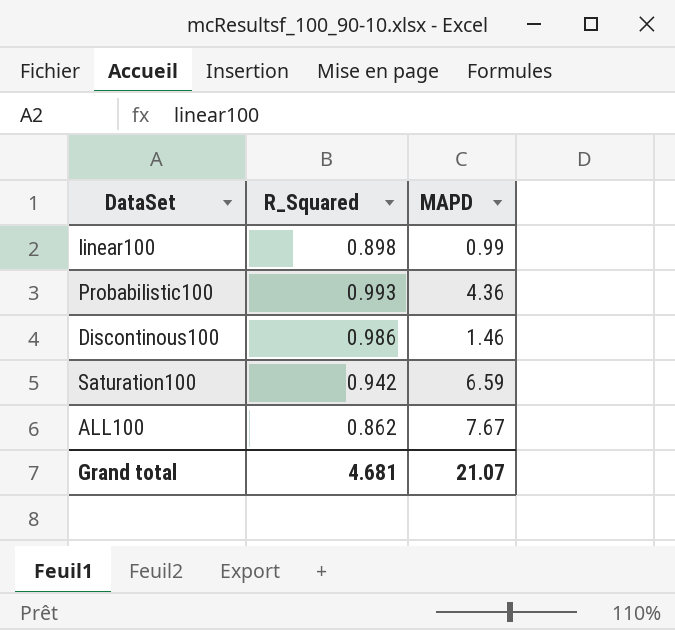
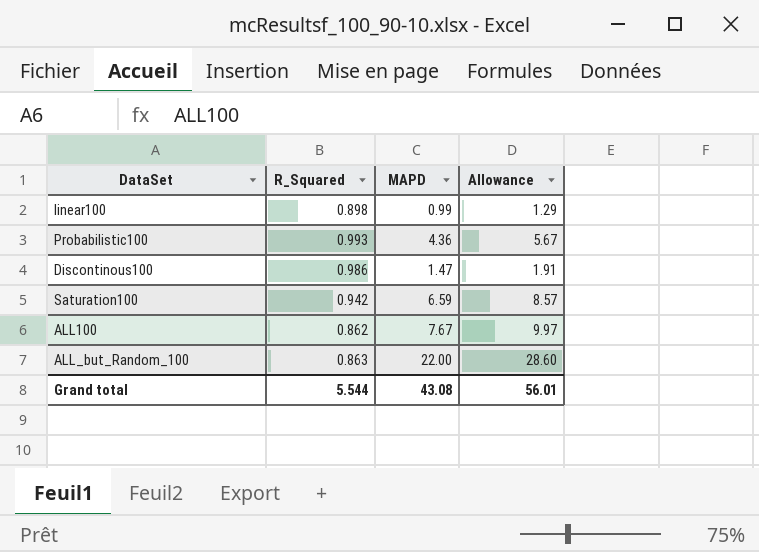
column Allowance | formula: none -> [MAPD] * 1.3
Discontinous100 | MAPD: 1.46 -> 1.47
row ALL_but_Random_100: none -> 0.863 | 22.00 | 28.60
Grand total | R_Squared: 4.681 -> 5.544
Grand total | MAPD: 21.07 -> 43.08

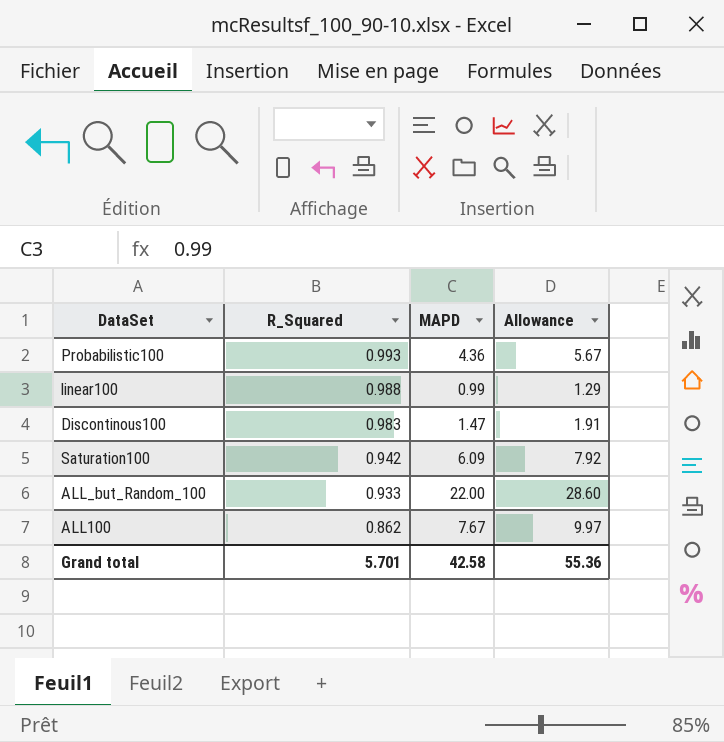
row order: none -> R_Squared descending
linear100 | R_Squared: 0.898 -> 0.988
Discontinous100 | R_Squared: 0.986 -> 0.983
Saturation100 | MAPD: 6.59 -> 6.09
Saturation100 | Allowance: 8.57 -> 7.92
ALL_but_Random_100 | R_Squared: 0.863 -> 0.933
Grand total | R_Squared: 5.544 -> 5.701
Grand total | MAPD: 43.08 -> 42.58
Grand total | Allowance: 56.01 -> 55.36

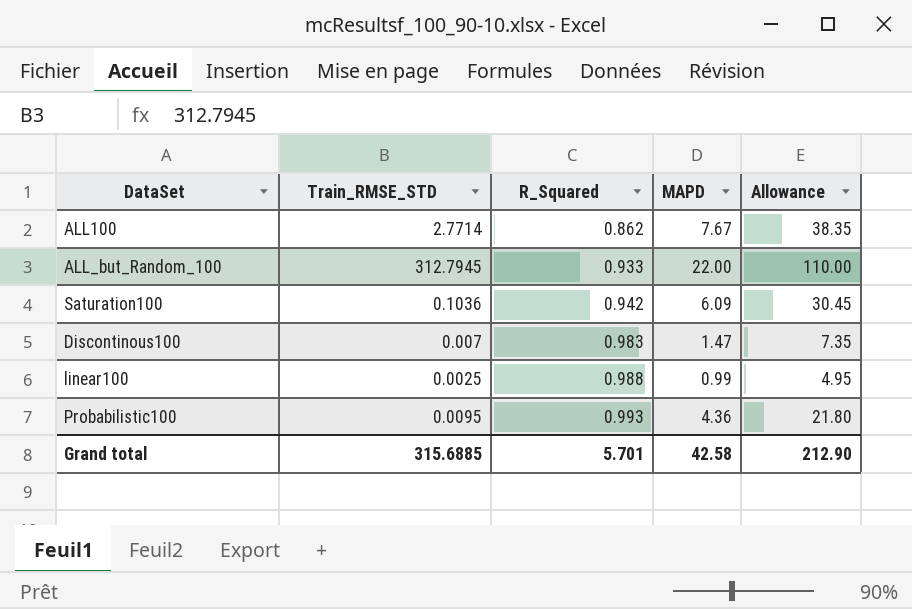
row order: R_Squared descending -> R_Squared ascending
column Train_RMSE_STD | position: none -> 2
column Allowance | formula: [MAPD] * 1.3 -> [MAPD] * 5
Grand total | Allowance: 55.36 -> 212.90

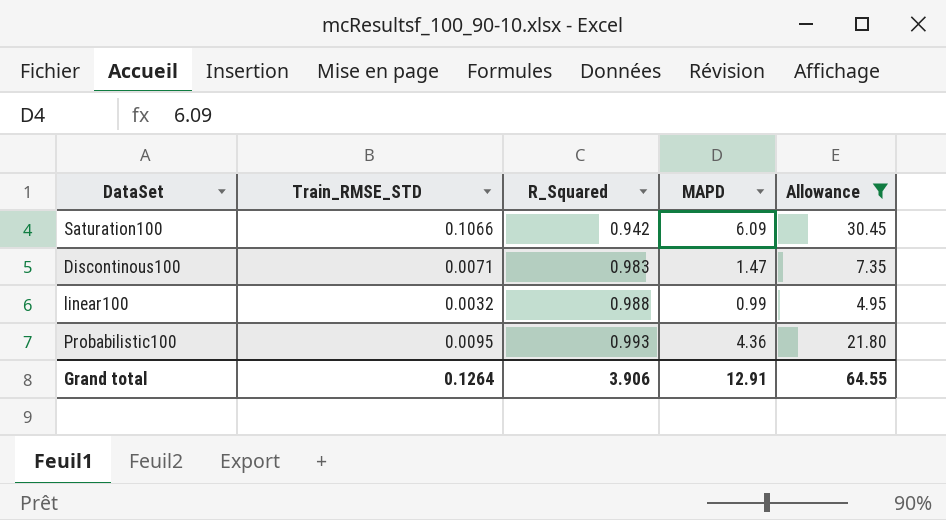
filter: none -> Allowance <= 30.45
Saturation100 | Train_RMSE_STD: 0.1036 -> 0.1066
Discontinous100 | Train_RMSE_STD: 0.007 -> 0.0071
linear100 | Train_RMSE_STD: 0.0025 -> 0.0032
Grand total | Train_RMSE_STD: 315.6885 -> 0.1264
Grand total | R_Squared: 5.701 -> 3.906
Grand total | MAPD: 42.58 -> 12.91
Grand total | Allowance: 212.90 -> 64.55

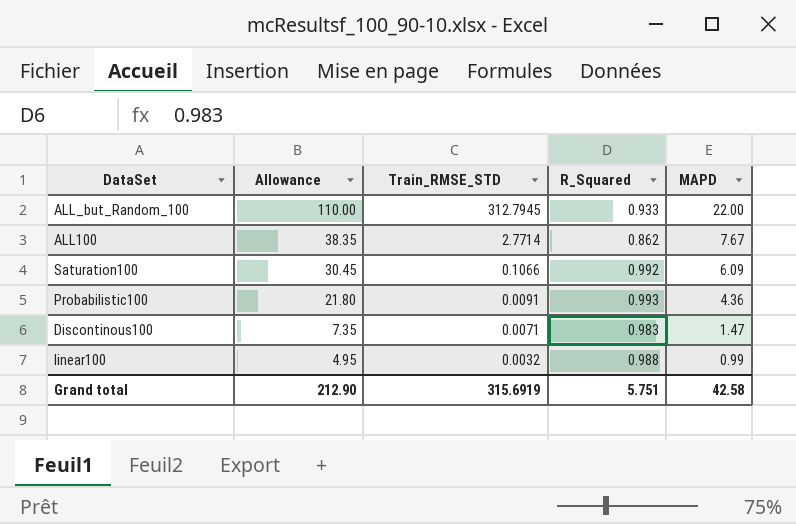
filter: Allowance <= 30.45 -> none
row order: R_Squared ascending -> Allowance descending
column Allowance | position: 5 -> 2
Saturation100 | R_Squared: 0.942 -> 0.992
Probabilistic100 | Train_RMSE_STD: 0.0095 -> 0.0091
Grand total | Allowance: 64.55 -> 212.90
Grand total | Train_RMSE_STD: 0.1264 -> 315.6919
Grand total | R_Squared: 3.906 -> 5.751
Grand total | MAPD: 12.91 -> 42.58

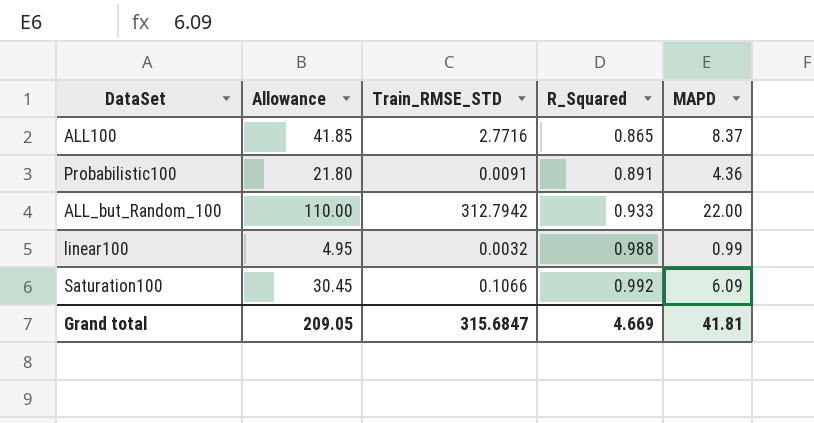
row order: Allowance descending -> R_Squared ascending
row Discontinous100: 7.35 | 0.0071 | 0.983 | 1.47 -> none
ALL100 | Allowance: 38.35 -> 41.85
ALL100 | Train_RMSE_STD: 2.7714 -> 2.7716
ALL100 | R_Squared: 0.862 -> 0.865
ALL100 | MAPD: 7.67 -> 8.37
Probabilistic100 | R_Squared: 0.993 -> 0.891
ALL_but_Random_100 | Train_RMSE_STD: 312.7945 -> 312.7942
Grand total | Allowance: 212.90 -> 209.05
Grand total | Train_RMSE_STD: 315.6919 -> 315.6847
Grand total | R_Squared: 5.751 -> 4.669
Grand total | MAPD: 42.58 -> 41.81

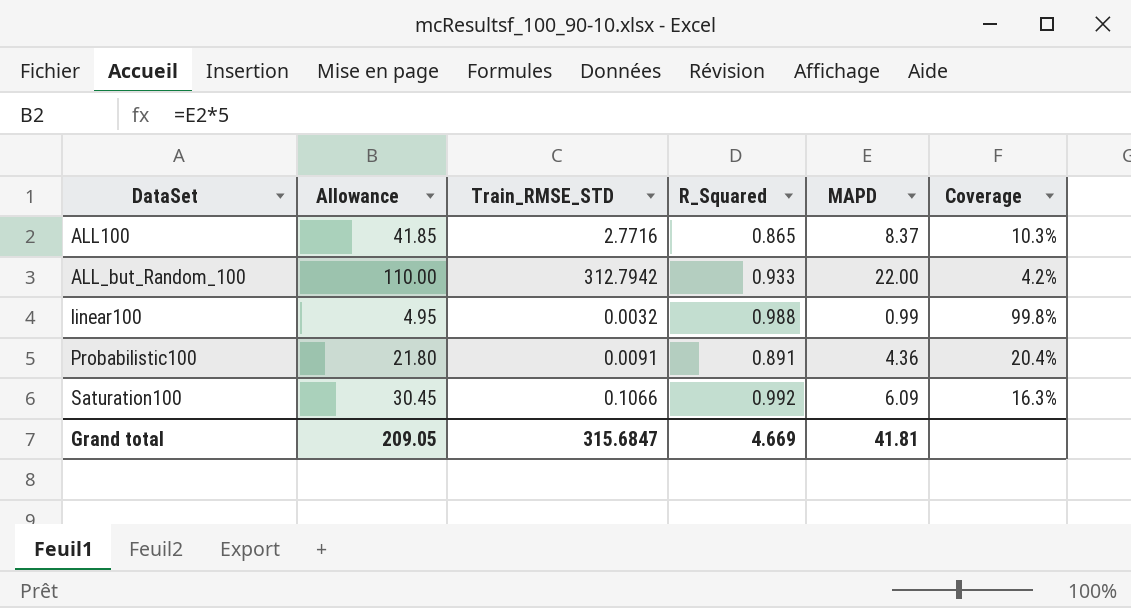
row order: R_Squared ascending -> DataSet ascending
column Coverage | formula: none -> [R_Squared] / [MAPD]

